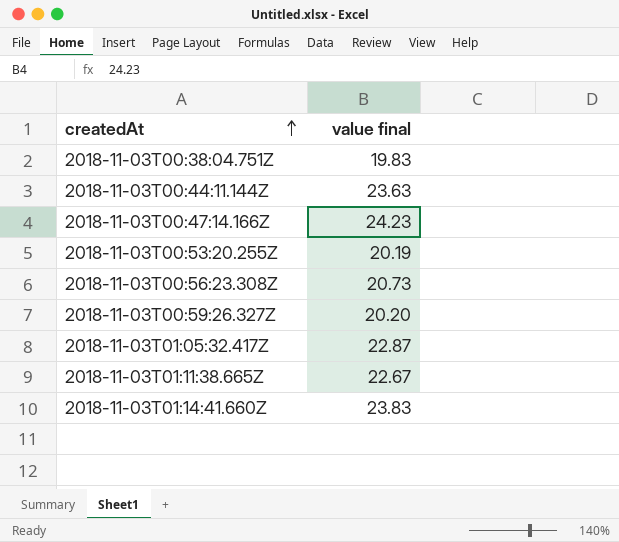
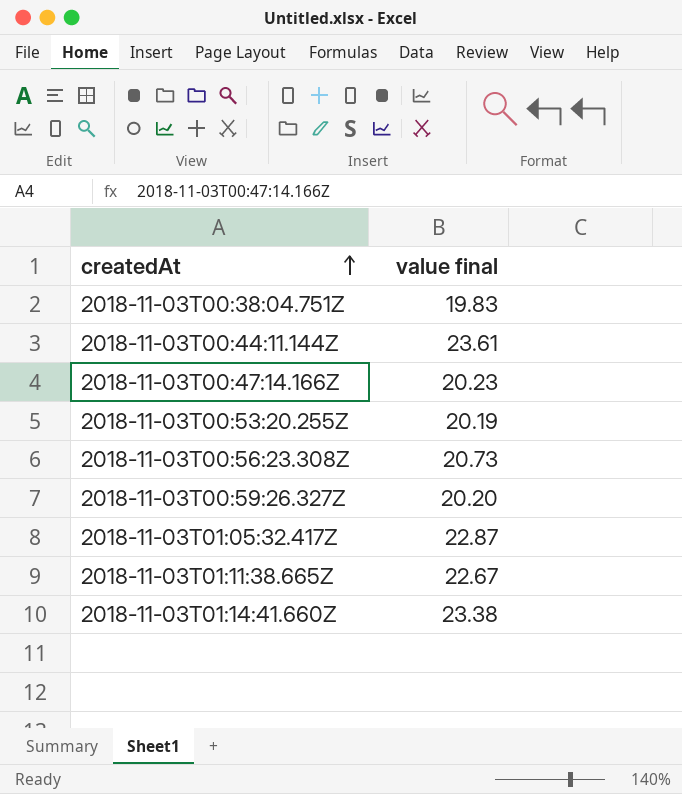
2018-11-03T00:44:11.144Z | value final: 23.63 -> 23.61
2018-11-03T00:47:14.166Z | value final: 24.23 -> 20.23
2018-11-03T01:14:41.660Z | value final: 23.83 -> 23.38

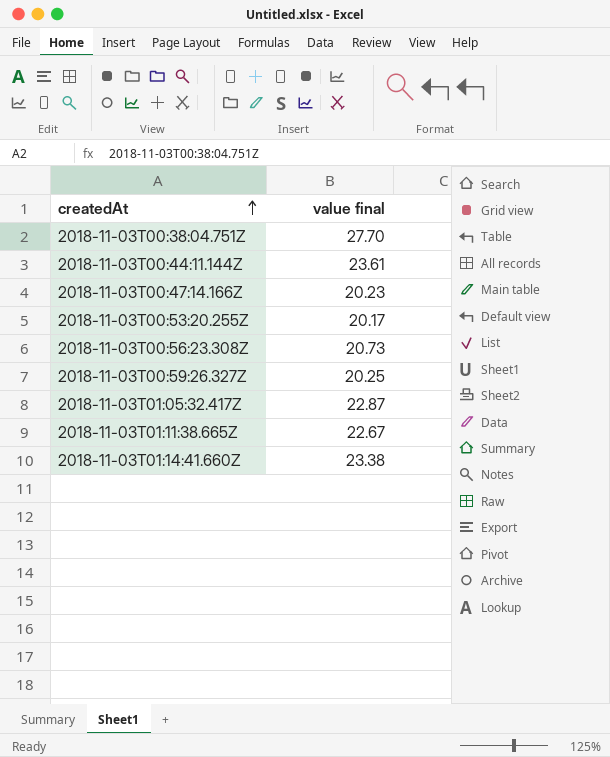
2018-11-03T00:38:04.751Z | value final: 19.83 -> 27.70
2018-11-03T00:53:20.255Z | value final: 20.19 -> 20.17
2018-11-03T00:59:26.327Z | value final: 20.20 -> 20.25

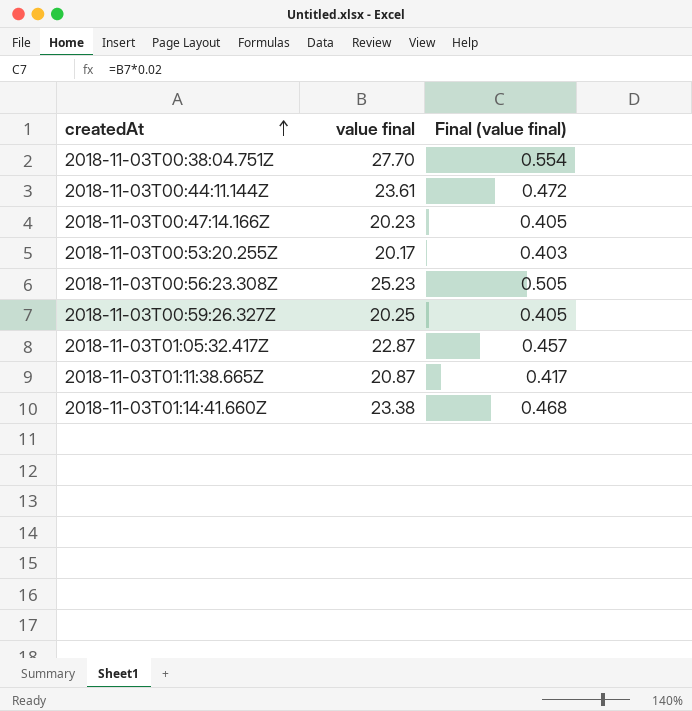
column Final (value final) | formula: none -> [value final] * 0.02
2018-11-03T00:56:23.308Z | value final: 20.73 -> 25.23
2018-11-03T01:11:38.665Z | value final: 22.67 -> 20.87

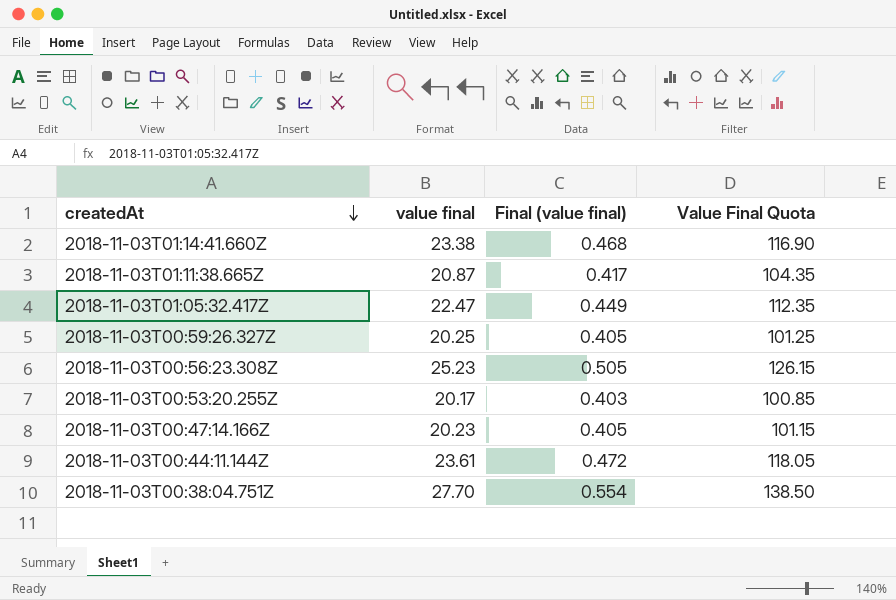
row order: createdAt ascending -> createdAt descending
column Value Final Quota | formula: none -> [value final] * 5
2018-11-03T01:05:32.417Z | value final: 22.87 -> 22.47
2018-11-03T01:05:32.417Z | Final (value final): 0.457 -> 0.449

